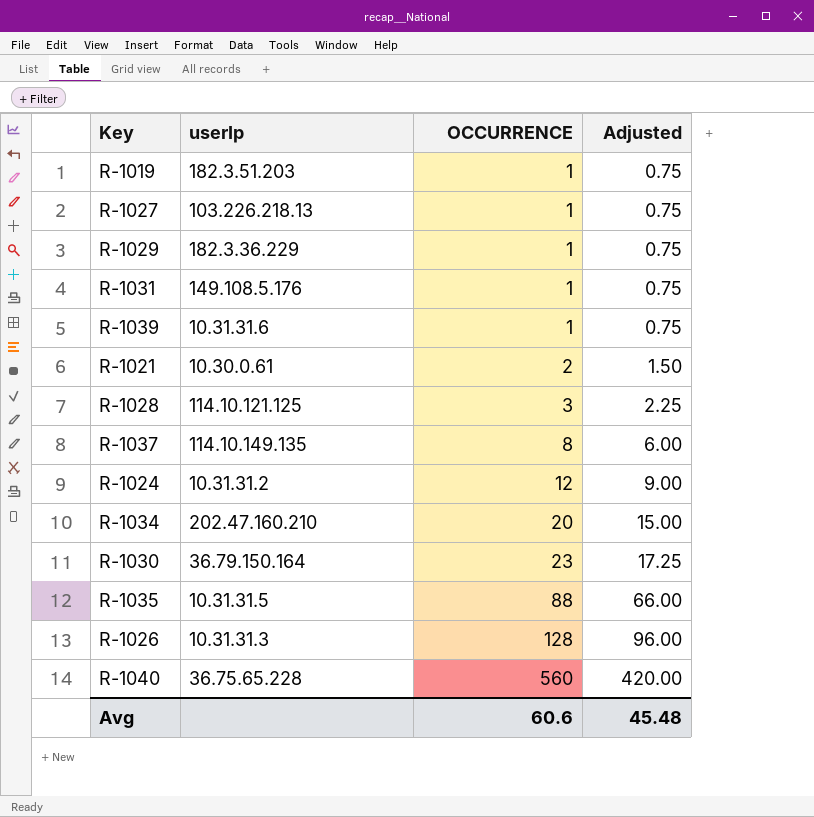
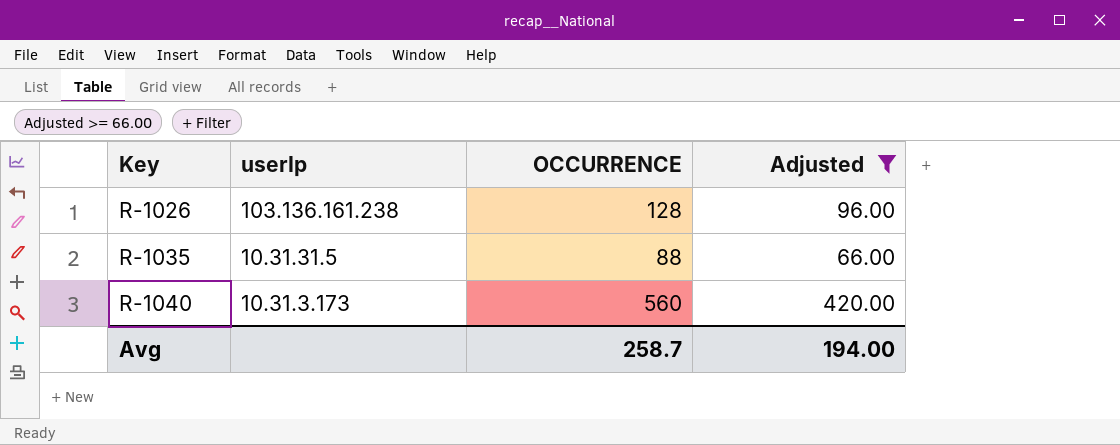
filter: none -> Adjusted >= 66.00
row order: OCCURRENCE ascending -> Key ascending
R-1026 | userIp: 10.31.31.3 -> 103.136.161.238
R-1040 | userIp: 36.75.65.228 -> 10.31.3.173
Avg | OCCURRENCE: 60.6 -> 258.7
Avg | Adjusted: 45.48 -> 194.00

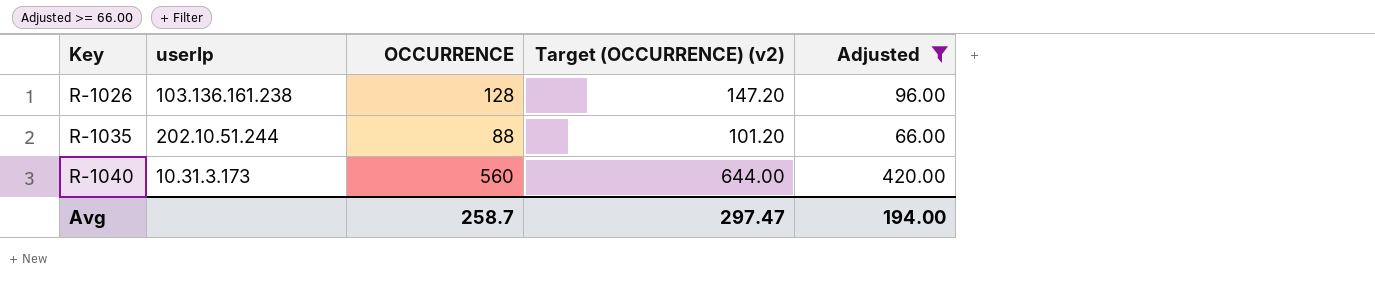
column Target (OCCURRENCE) (v2) | formula: none -> [OCCURRENCE] * 1.15
R-1035 | userIp: 10.31.31.5 -> 202.10.51.244

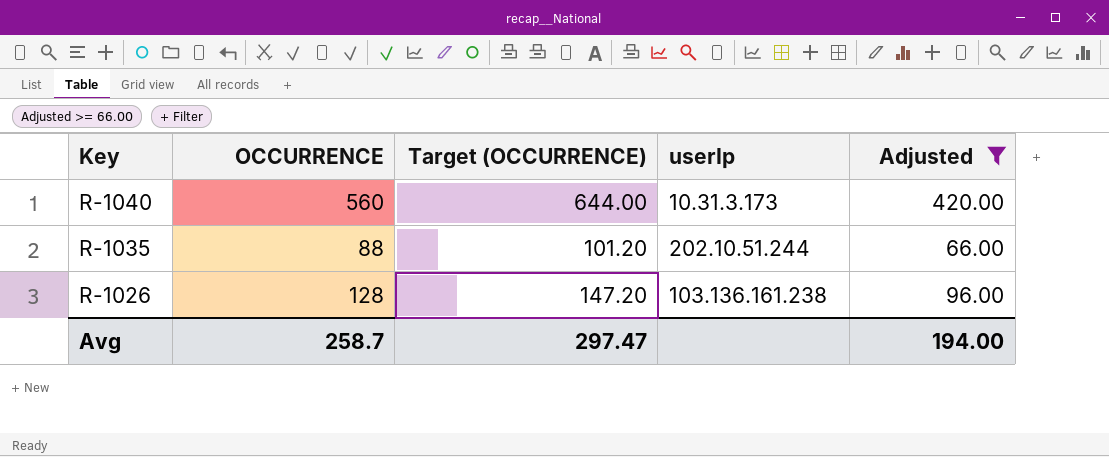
row order: Key ascending -> Key descending
column name: Target (OCCURRENCE) (v2) -> Target (OCCURRENCE)
column userIp | position: 2 -> 4

